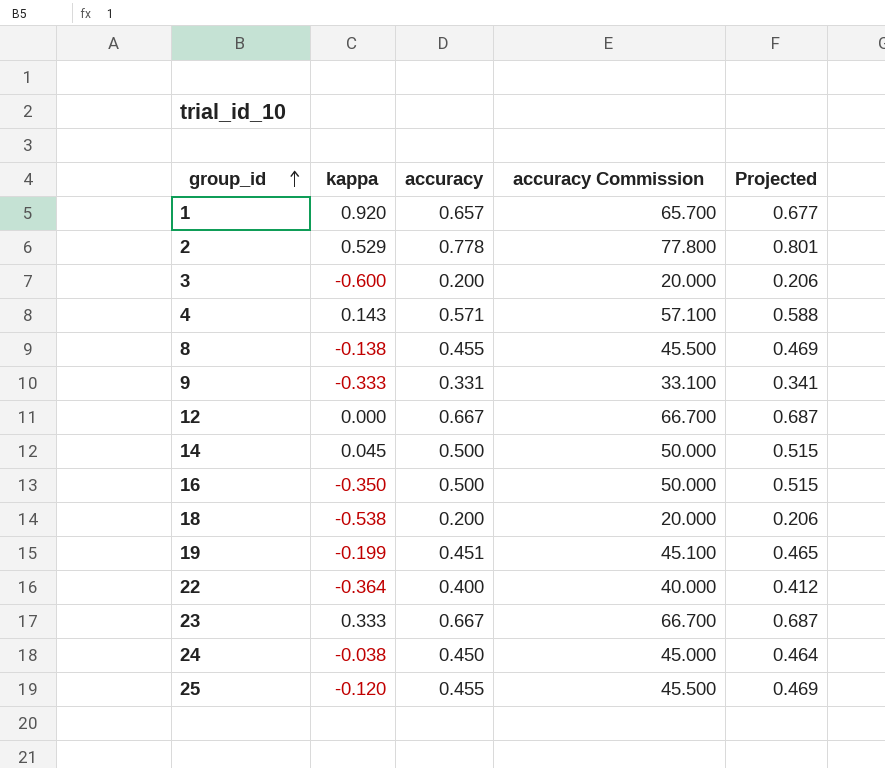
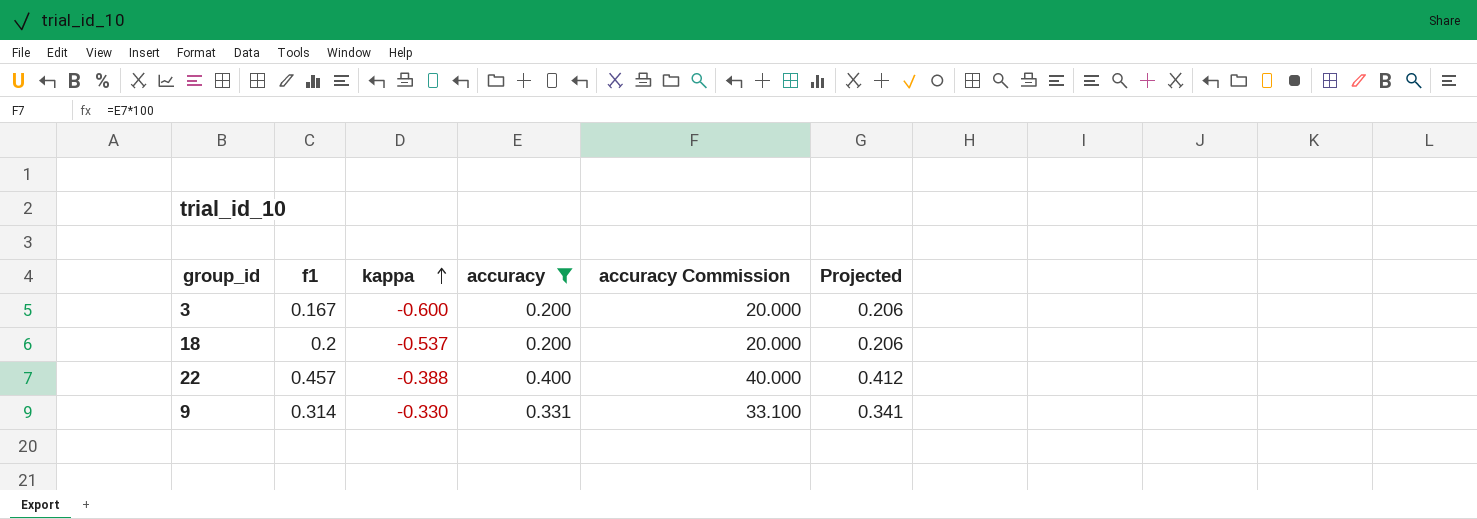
filter: none -> accuracy <= 0.400
row order: group_id ascending -> kappa ascending
column f1 | position: none -> 2
18 | kappa: -0.538 -> -0.537
22 | kappa: -0.364 -> -0.388
9 | kappa: -0.333 -> -0.330

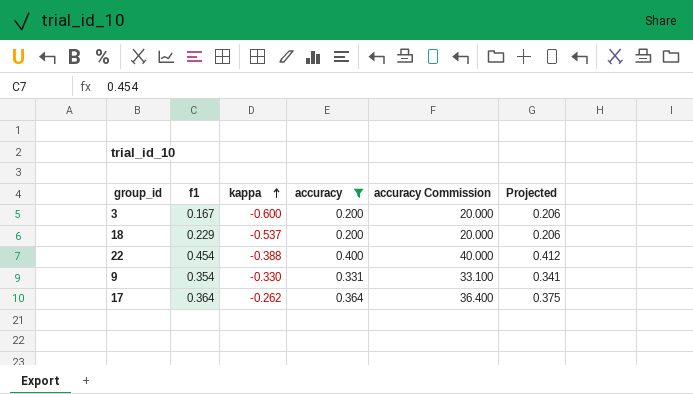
18 | f1: 0.2 -> 0.229
22 | f1: 0.457 -> 0.454
9 | f1: 0.314 -> 0.354
row 17: none -> 0.364 | -0.262 | 0.364 | 36.400 | 0.375

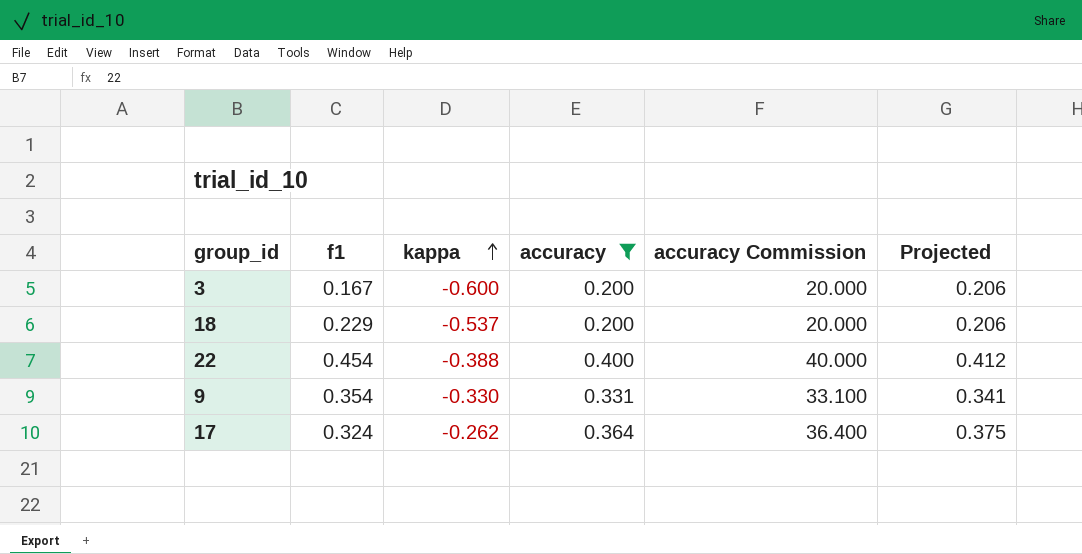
17 | f1: 0.364 -> 0.324

